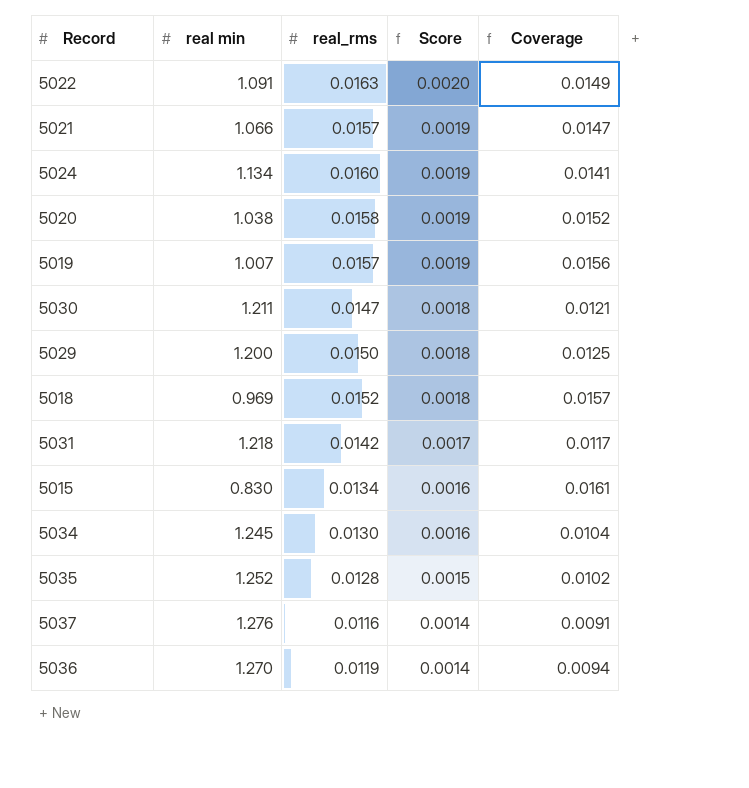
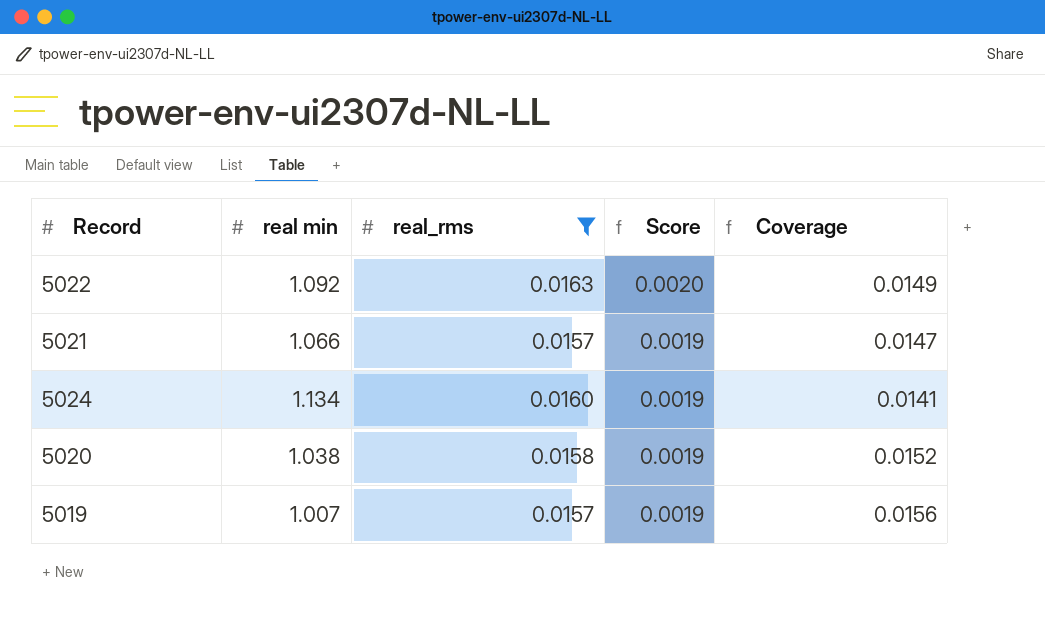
filter: none -> real_rms >= 0.0157
5022 | real min: 1.091 -> 1.092

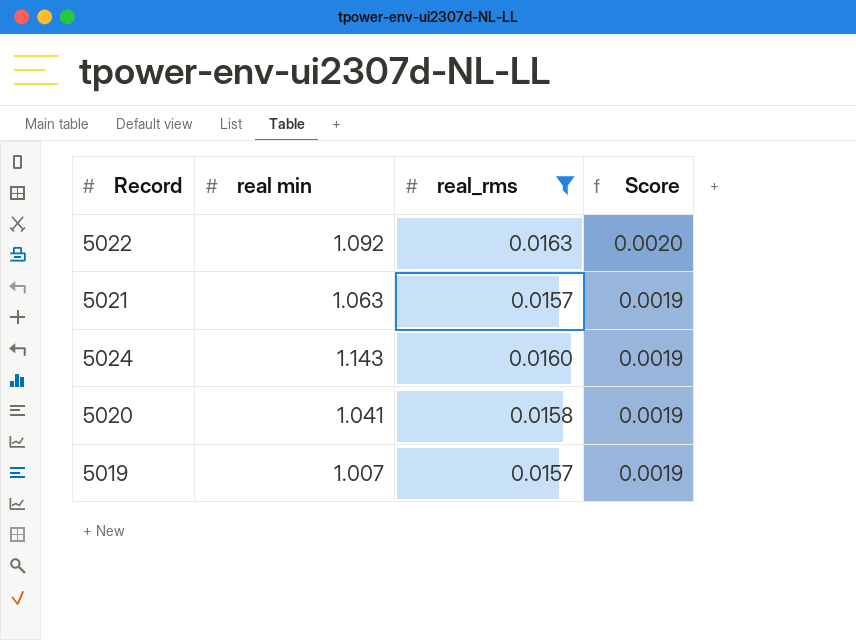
column Coverage | formula: [real_rms] / [real min] -> none
5021 | real min: 1.066 -> 1.063
5024 | real min: 1.134 -> 1.143
5020 | real min: 1.038 -> 1.041

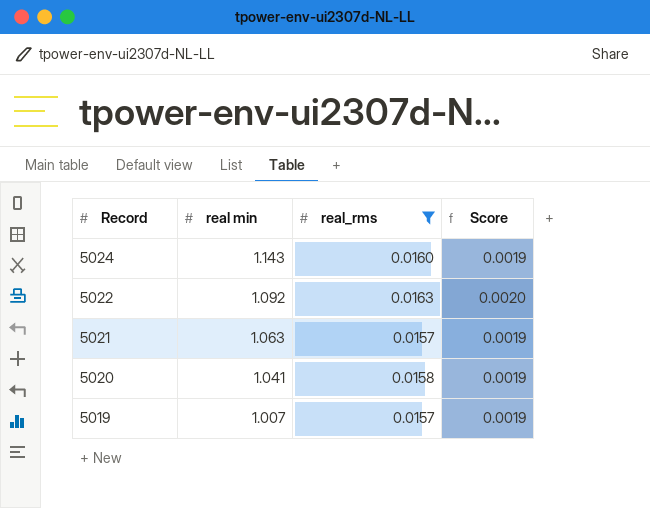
row order: Score descending -> Record descending

